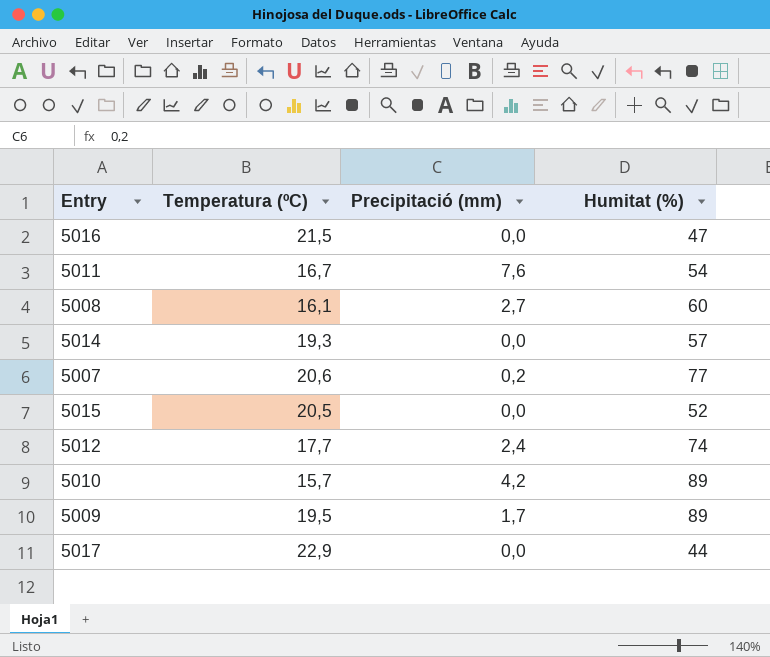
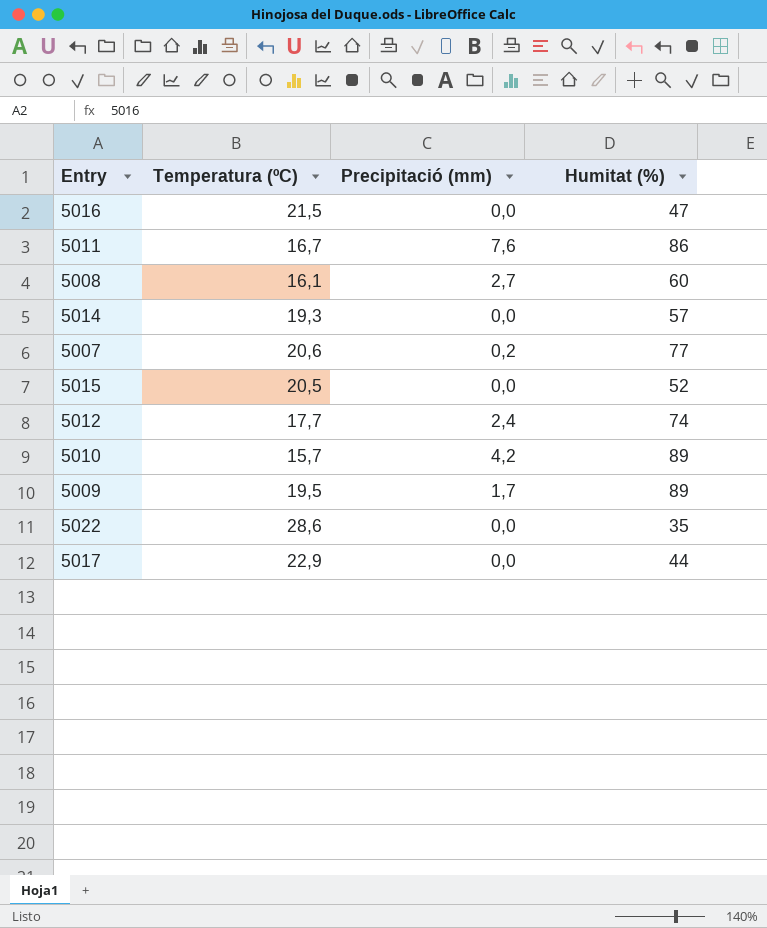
5011 | Humitat (%): 54 -> 86
row 5022: none -> 28,6 | 0,0 | 35

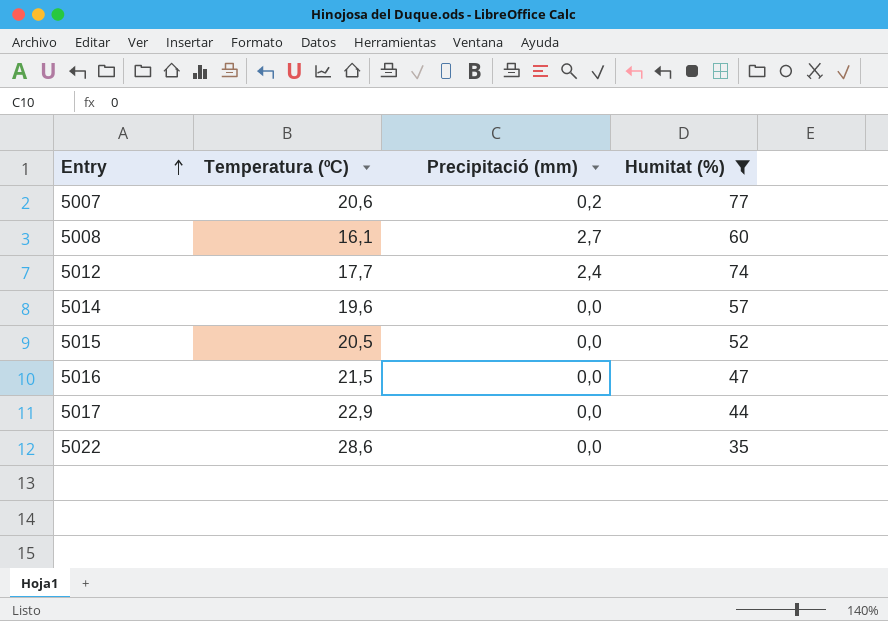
filter: none -> Humitat (%) <= 77
row order: none -> Entry ascending
5014 | Temperatura (ºC): 19,3 -> 19,6

